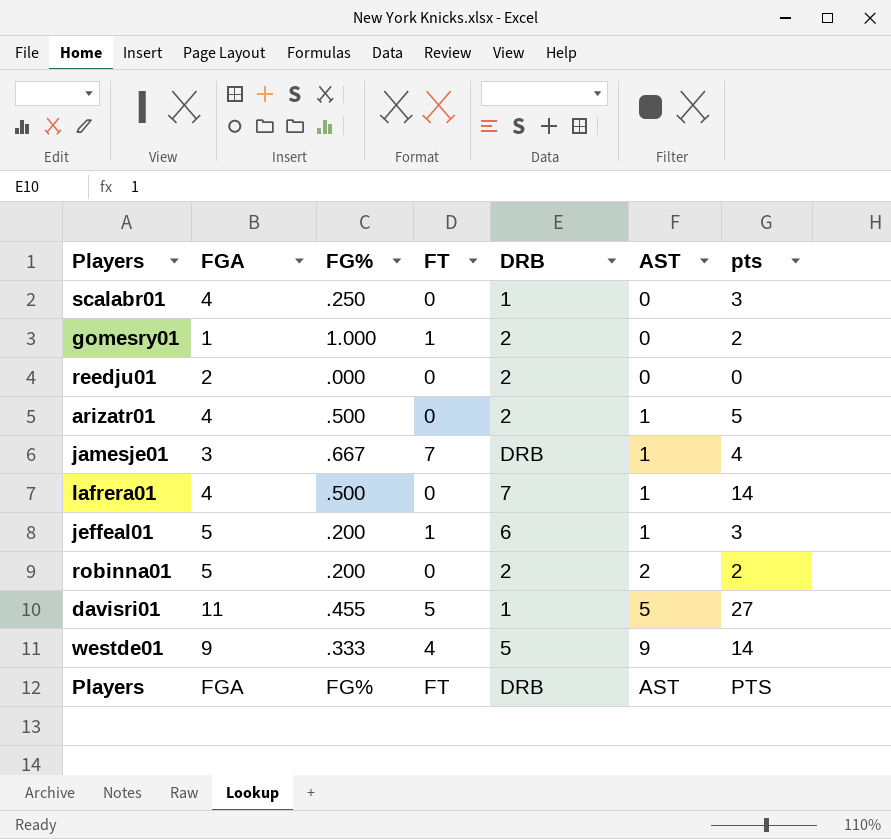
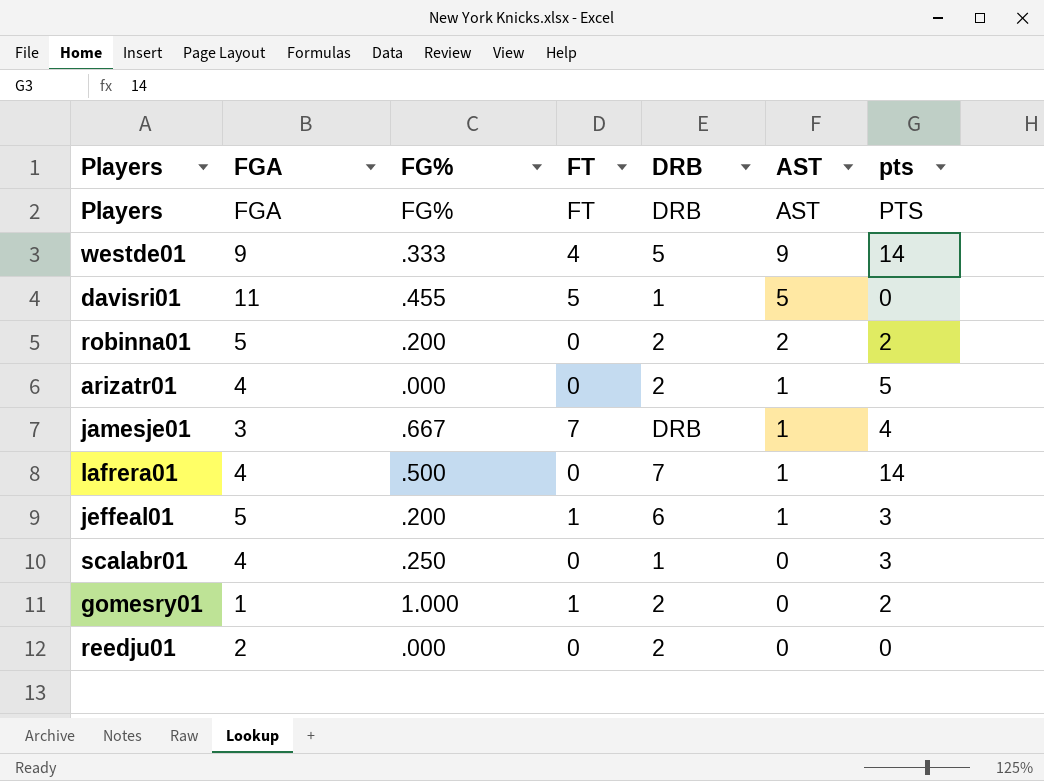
row order: AST ascending -> AST descending
davisri01 | pts: 27 -> 0
arizatr01 | FG%: .500 -> .000

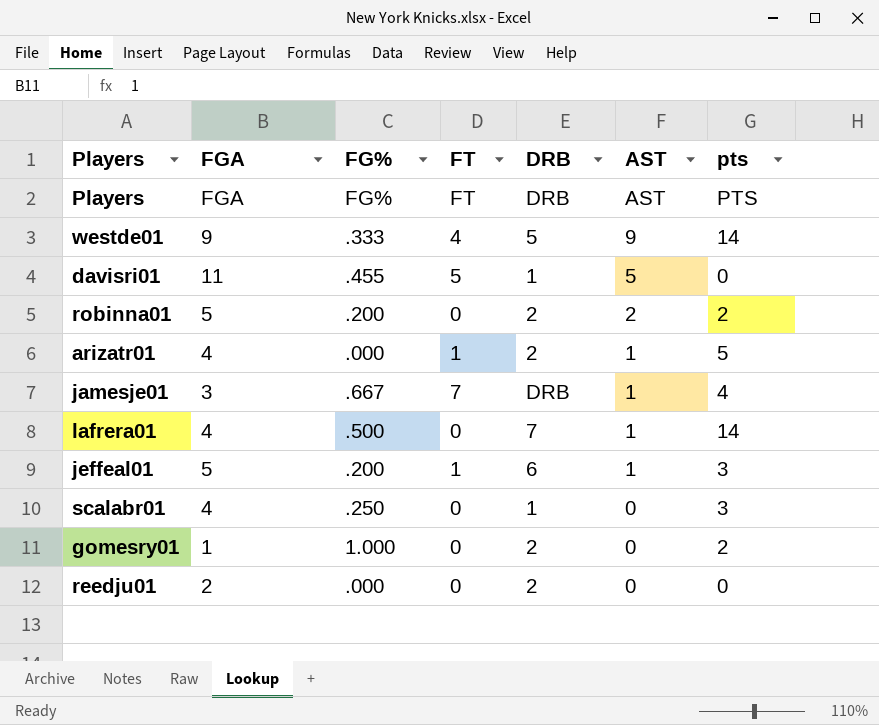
arizatr01 | FT: 0 -> 1
gomesry01 | FT: 1 -> 0

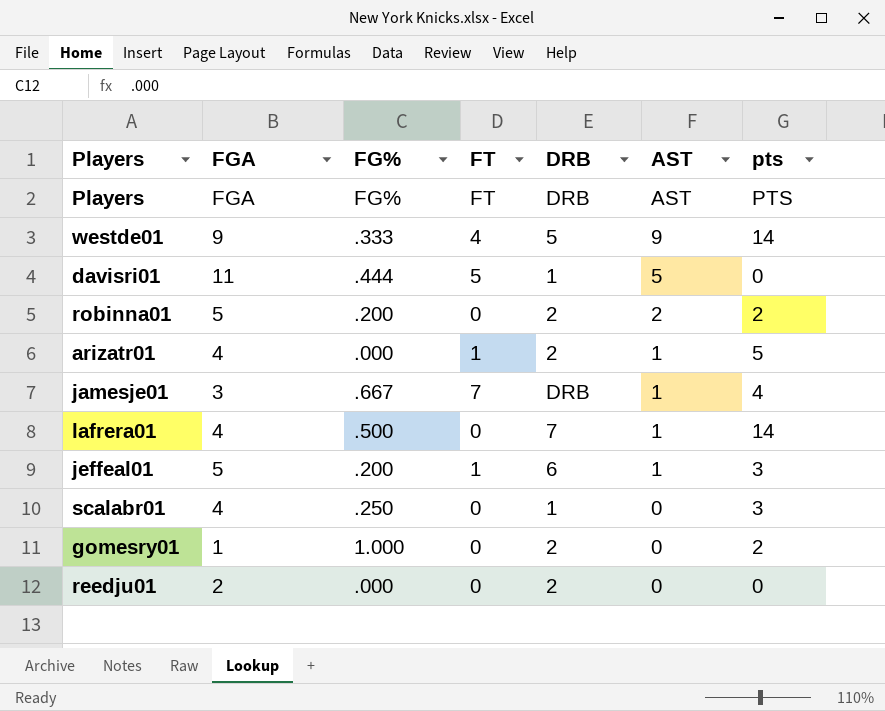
davisri01 | FG%: .455 -> .444

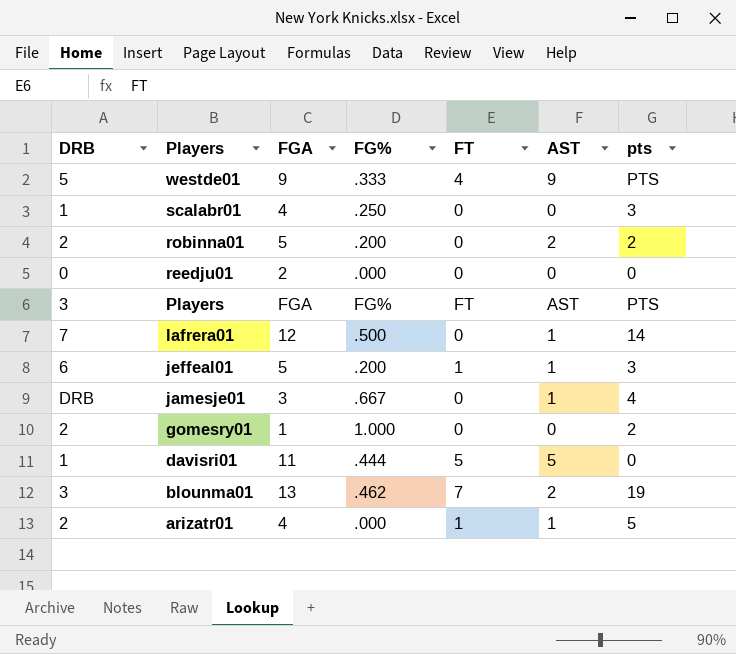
row order: AST descending -> Players descending
column DRB | position: 5 -> 1
westde01 | pts: 14 -> PTS
reedju01 | DRB: 2 -> 0
Players | DRB: DRB -> 3
lafrera01 | FGA: 4 -> 12
jamesje01 | FT: 7 -> 0
row blounma01: none -> 3 | 13 | .462 | 7 | 2 | 19

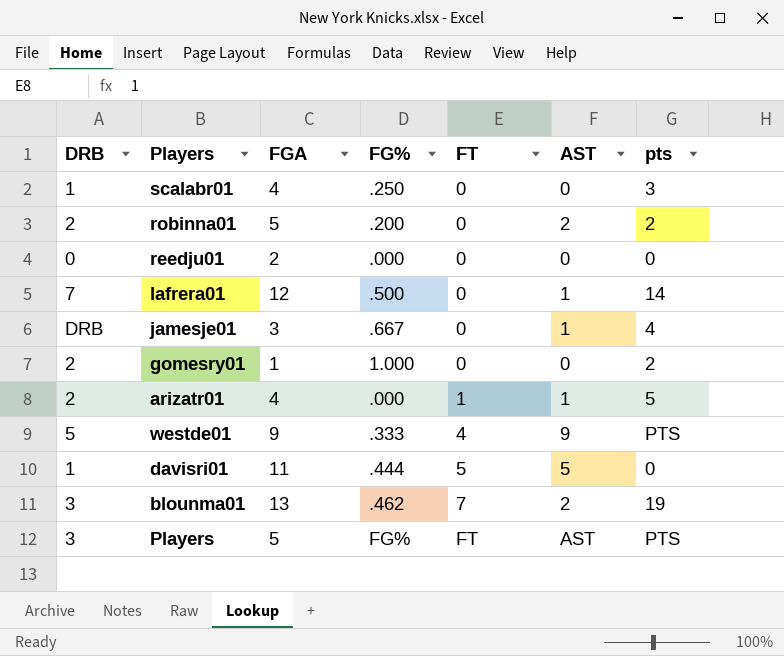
row order: Players descending -> FT ascending
row jeffeal01: 6 | 5 | .200 | 1 | 1 | 3 -> none
Players | FGA: FGA -> 5

